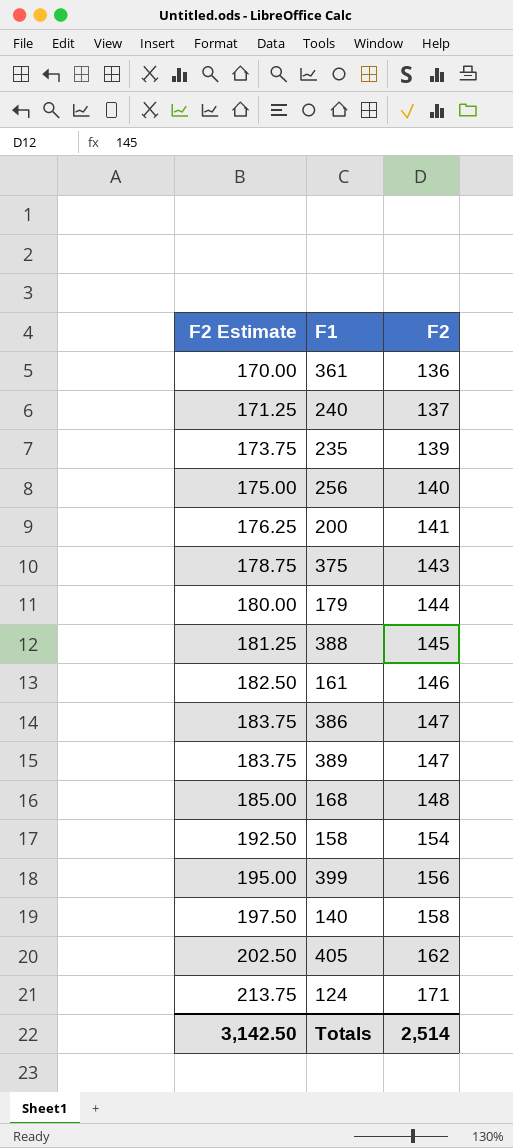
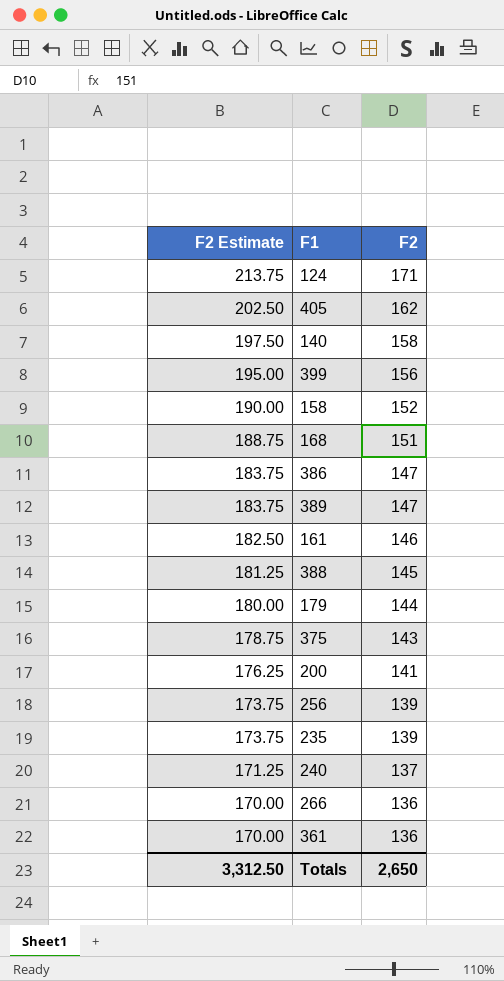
row order: F2 Estimate ascending -> F2 Estimate descending
158 | F2 Estimate: 192.50 -> 190.00
158 | F2: 154 -> 152
168 | F2 Estimate: 185.00 -> 188.75
168 | F2: 148 -> 151
256 | F2 Estimate: 175.00 -> 173.75
256 | F2: 140 -> 139
row 266: none -> 170.00 | 136
Totals | F2 Estimate: 3,142.50 -> 3,312.50
Totals | F2: 2,514 -> 2,650

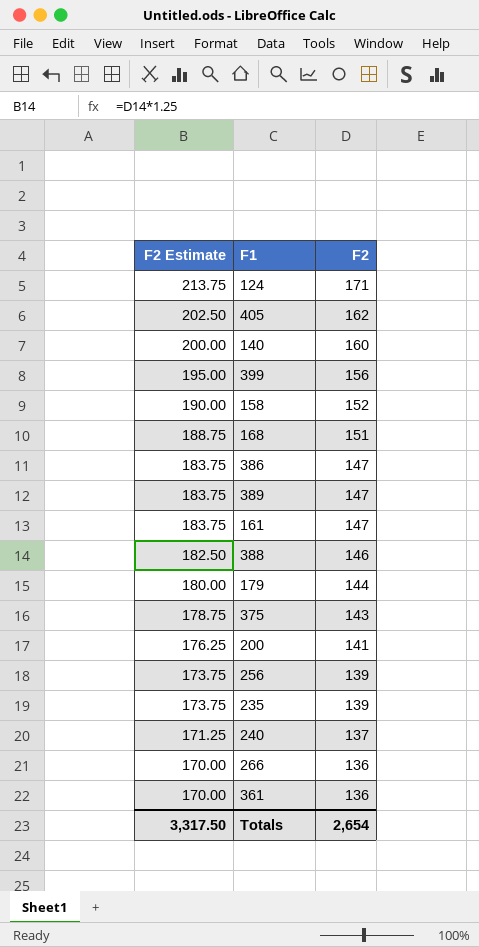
140 | F2 Estimate: 197.50 -> 200.00
140 | F2: 158 -> 160
161 | F2 Estimate: 182.50 -> 183.75
161 | F2: 146 -> 147
388 | F2 Estimate: 181.25 -> 182.50
388 | F2: 145 -> 146
Totals | F2 Estimate: 3,312.50 -> 3,317.50
Totals | F2: 2,650 -> 2,654

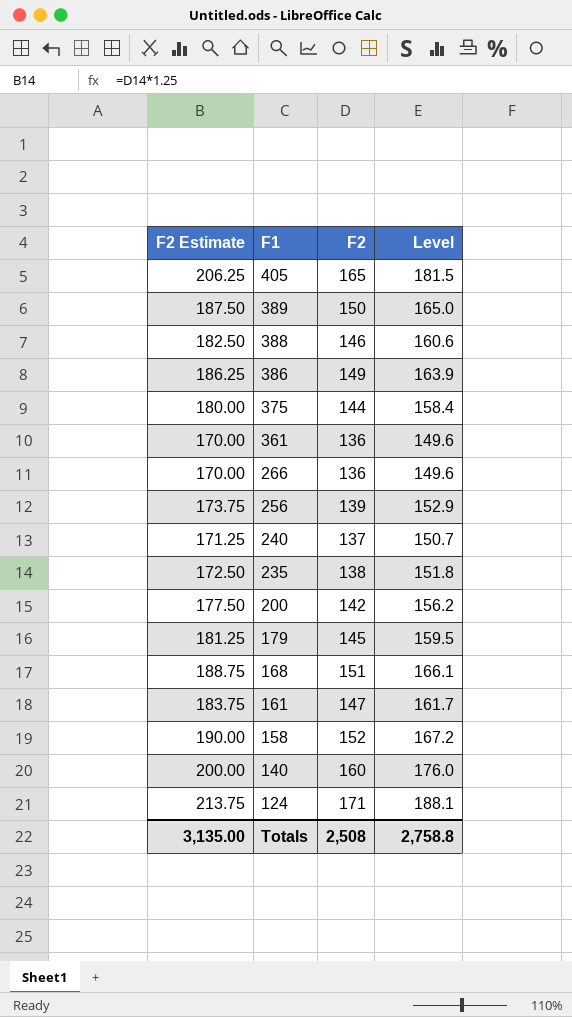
row order: F2 Estimate descending -> F1 descending
column Level | formula: none -> [F2] * 1.1
row 399: 195.00 | 156 -> none
405 | F2 Estimate: 202.50 -> 206.25
405 | F2: 162 -> 165
389 | F2 Estimate: 183.75 -> 187.50
389 | F2: 147 -> 150
386 | F2 Estimate: 183.75 -> 186.25
386 | F2: 147 -> 149
375 | F2 Estimate: 178.75 -> 180.00
375 | F2: 143 -> 144
235 | F2 Estimate: 173.75 -> 172.50
235 | F2: 139 -> 138
200 | F2 Estimate: 176.25 -> 177.50
200 | F2: 141 -> 142
179 | F2 Estimate: 180.00 -> 181.25
179 | F2: 144 -> 145
Totals | F2 Estimate: 3,317.50 -> 3,135.00
Totals | F2: 2,654 -> 2,508

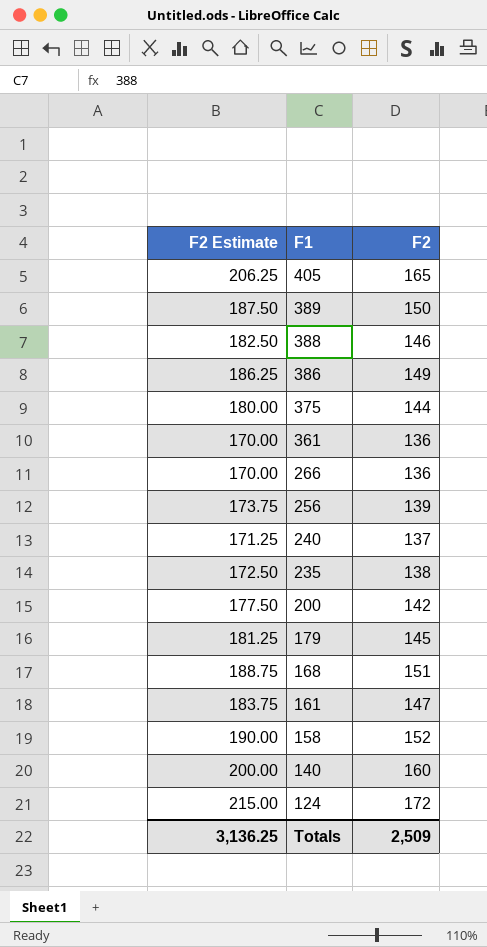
column Level | formula: [F2] * 1.1 -> none
124 | F2 Estimate: 213.75 -> 215.00
124 | F2: 171 -> 172
Totals | F2 Estimate: 3,135.00 -> 3,136.25
Totals | F2: 2,508 -> 2,509

